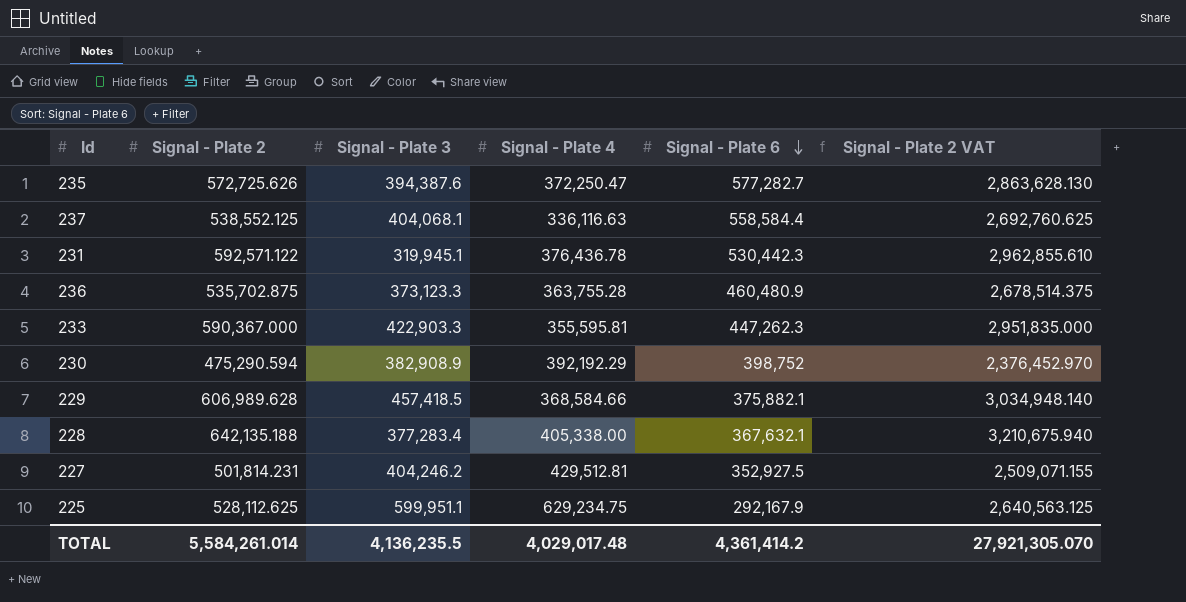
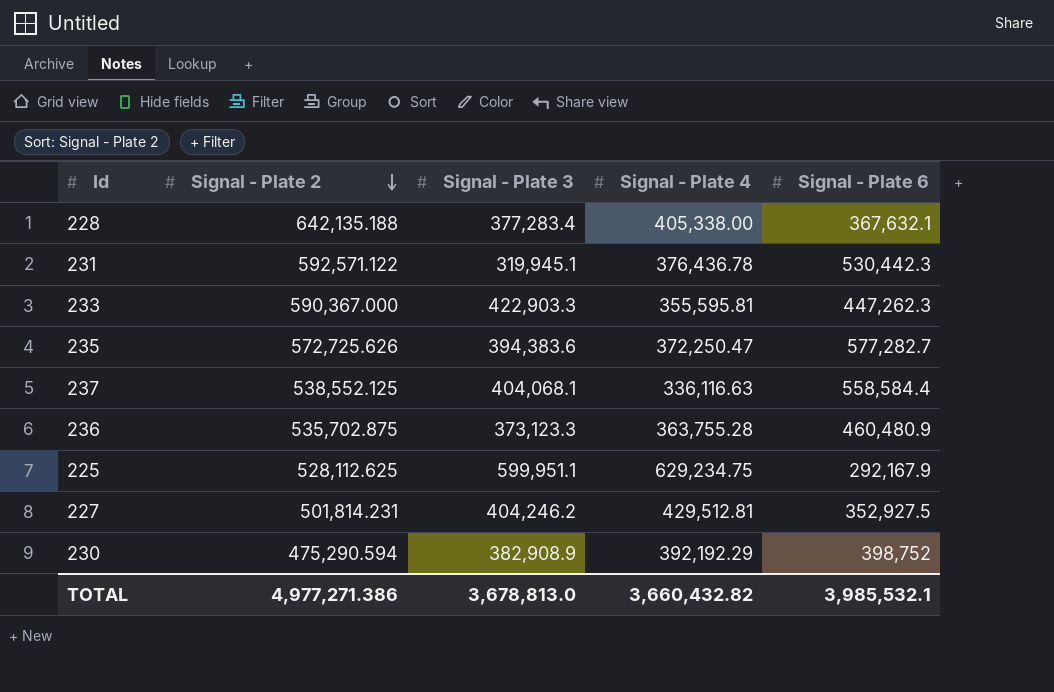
row order: Signal - Plate 6 descending -> Signal - Plate 2 descending
column Signal - Plate 2 VAT | formula: [Signal - Plate 2] * 5 -> none
row 229: 606,989.628 | 457,418.5 | 368,584.66 | 375,882.1 | 3,034,948.140 -> none
235 | Signal - Plate 3: 394,387.6 -> 394,383.6
TOTAL | Signal - Plate 2: 5,584,261.014 -> 4,977,271.386
TOTAL | Signal - Plate 3: 4,136,235.5 -> 3,678,813.0
TOTAL | Signal - Plate 4: 4,029,017.48 -> 3,660,432.82
TOTAL | Signal - Plate 6: 4,361,414.2 -> 3,985,532.1

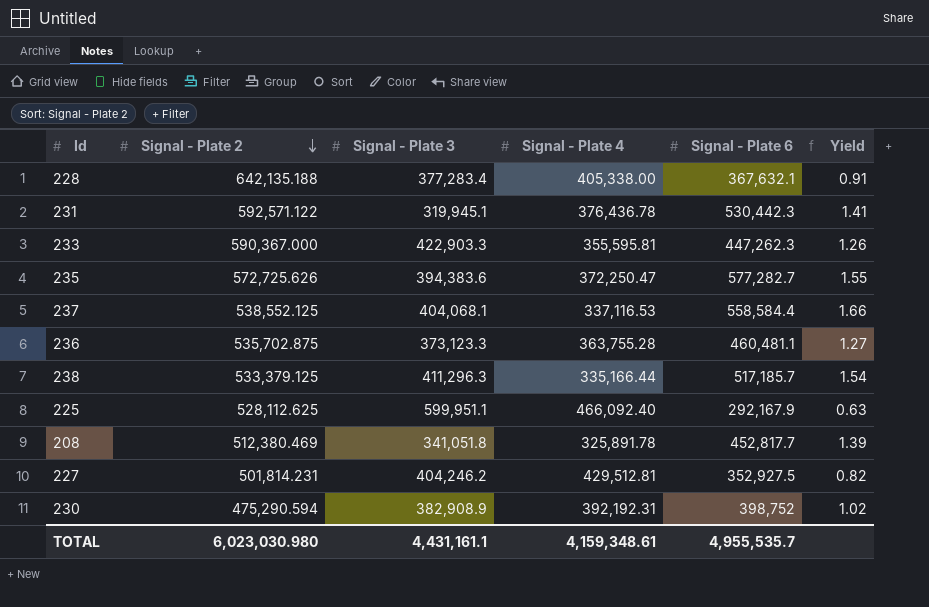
column Yield | formula: none -> [Signal - Plate 6] / [Signal - Plate 4]
237 | Signal - Plate 4: 336,116.63 -> 337,116.53
236 | Signal - Plate 6: 460,480.9 -> 460,481.1
row 238: none -> 533,379.125 | 411,296.3 | 335,166.44 | 517,185.7 | 1.54
225 | Signal - Plate 4: 629,234.75 -> 466,092.40
row 208: none -> 512,380.469 | 341,051.8 | 325,891.78 | 452,817.7 | 1.39
230 | Signal - Plate 4: 392,192.29 -> 392,192.31
TOTAL | Signal - Plate 2: 4,977,271.386 -> 6,023,030.980
TOTAL | Signal - Plate 3: 3,678,813.0 -> 4,431,161.1
TOTAL | Signal - Plate 4: 3,660,432.82 -> 4,159,348.61
TOTAL | Signal - Plate 6: 3,985,532.1 -> 4,955,535.7

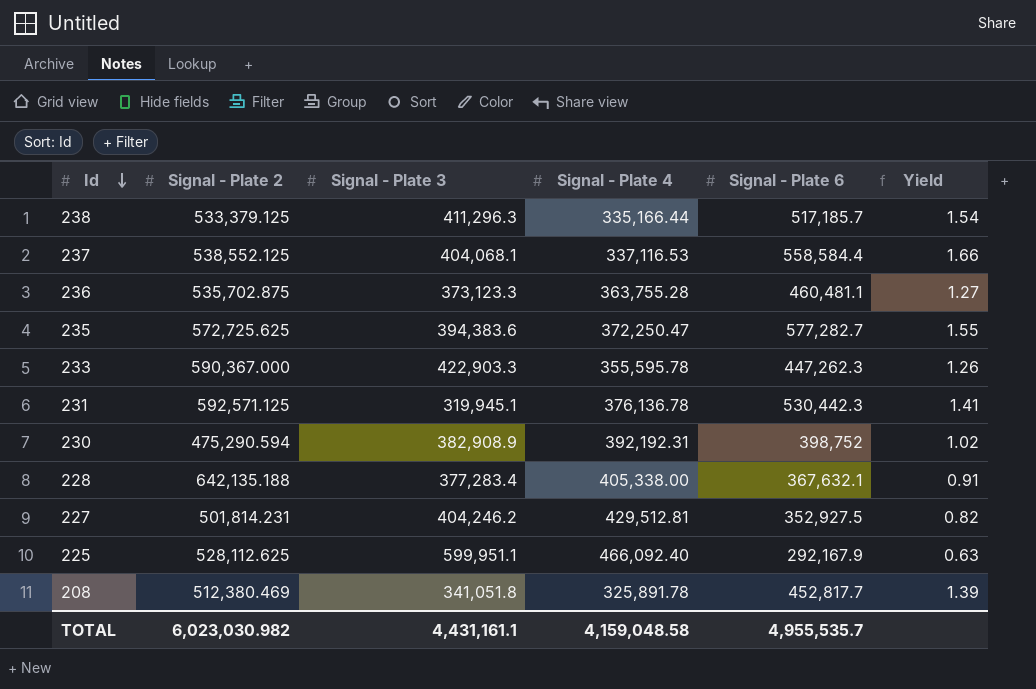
row order: Signal - Plate 2 descending -> Id descending
235 | Signal - Plate 2: 572,725.626 -> 572,725.625
233 | Signal - Plate 4: 355,595.81 -> 355,595.78
231 | Signal - Plate 2: 592,571.122 -> 592,571.125
231 | Signal - Plate 4: 376,436.78 -> 376,136.78
TOTAL | Signal - Plate 2: 6,023,030.980 -> 6,023,030.982
TOTAL | Signal - Plate 4: 4,159,348.61 -> 4,159,048.58

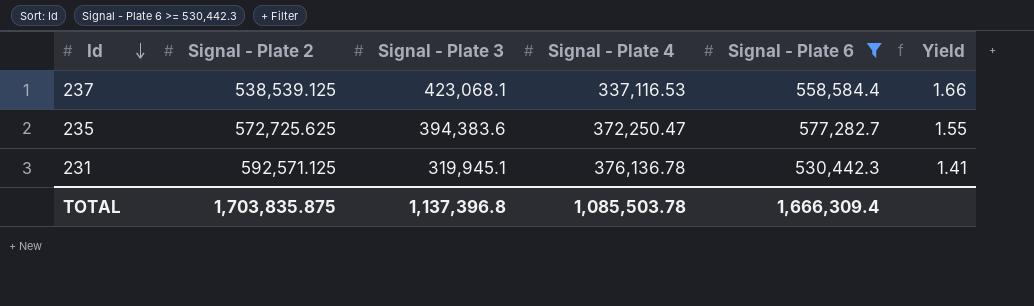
filter: none -> Signal - Plate 6 >= 530,442.3
237 | Signal - Plate 2: 538,552.125 -> 538,539.125
237 | Signal - Plate 3: 404,068.1 -> 423,068.1
TOTAL | Signal - Plate 2: 6,023,030.982 -> 1,703,835.875
TOTAL | Signal - Plate 3: 4,431,161.1 -> 1,137,396.8
TOTAL | Signal - Plate 4: 4,159,048.58 -> 1,085,503.78
TOTAL | Signal - Plate 6: 4,955,535.7 -> 1,666,309.4

